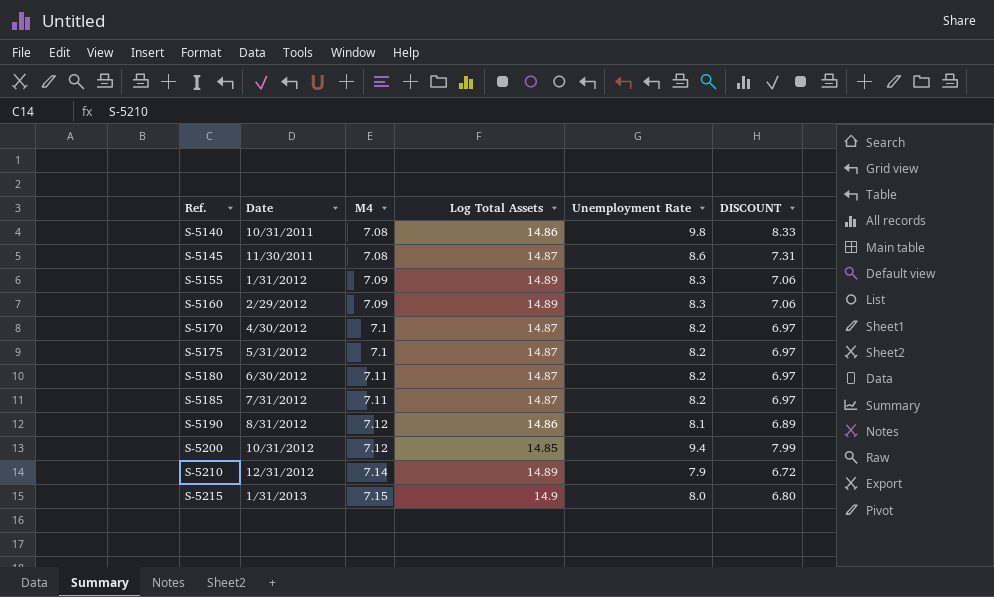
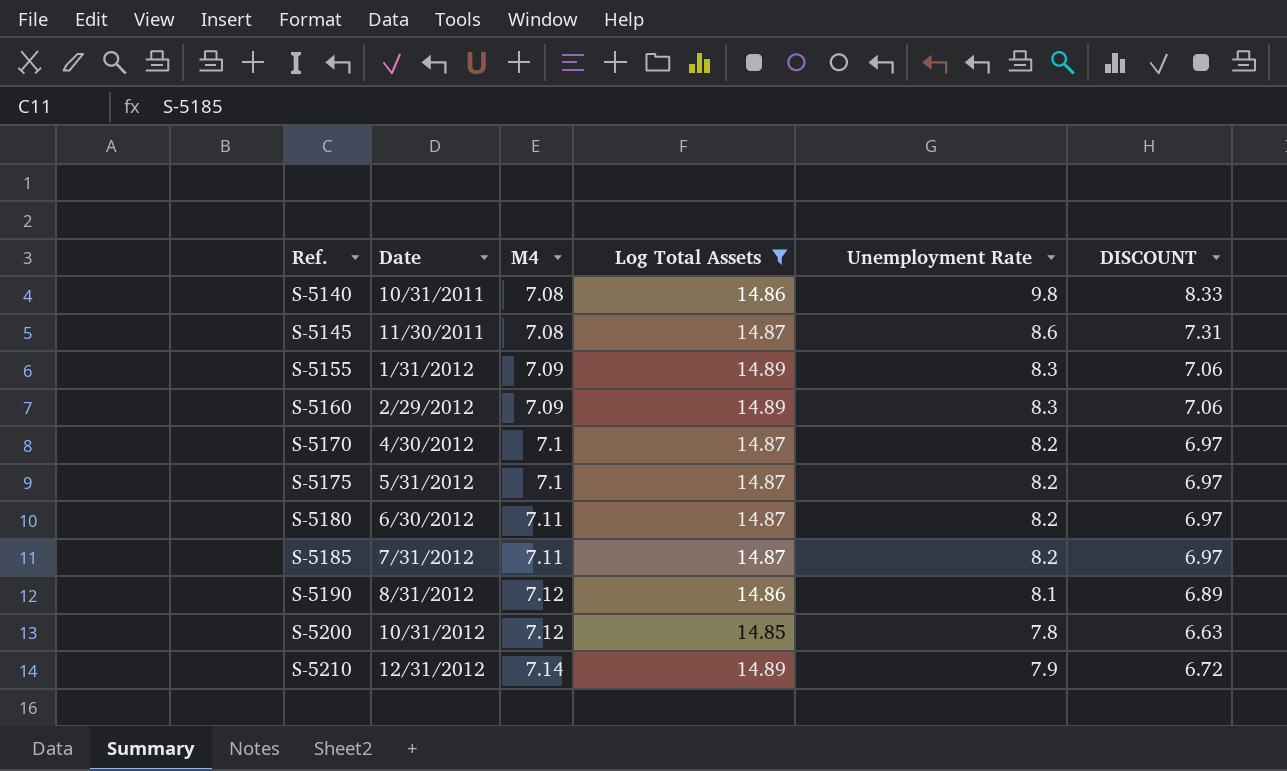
filter: none -> Log Total Assets != 14.9
S-5200 | Unemployment Rate: 9.4 -> 7.8
S-5200 | DISCOUNT: 7.99 -> 6.63

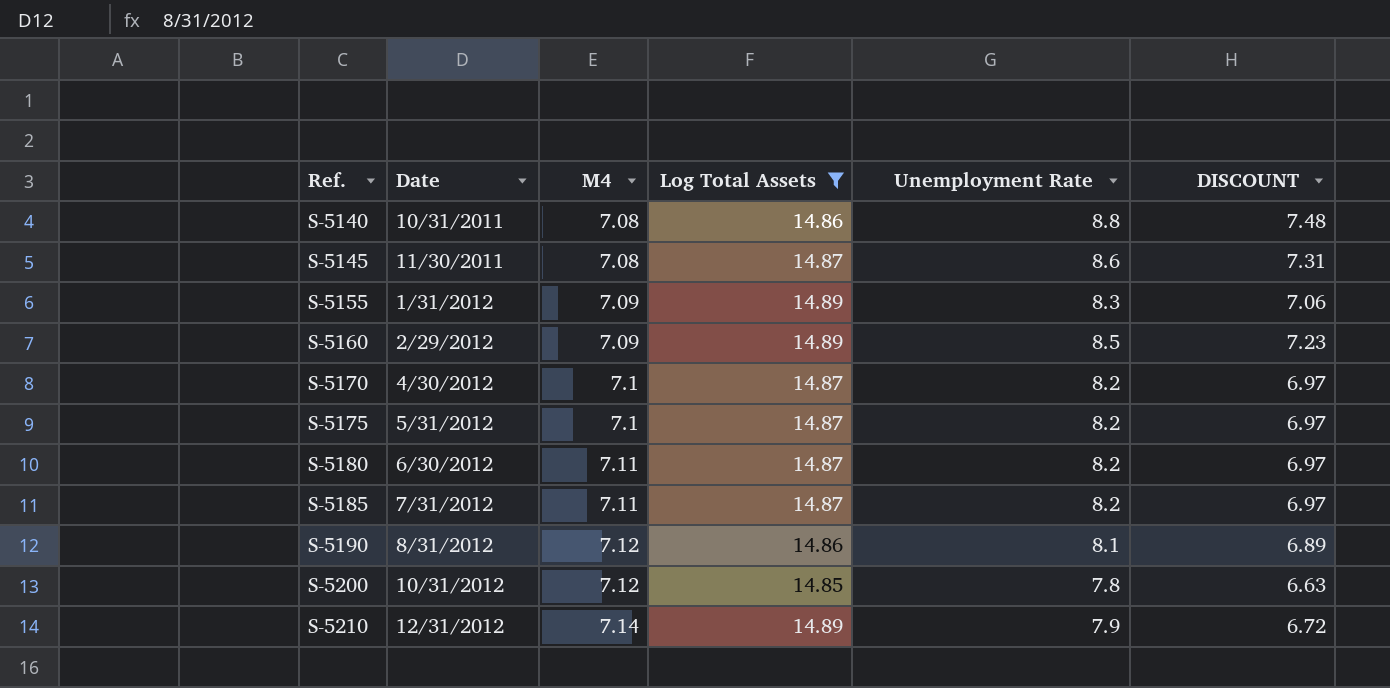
S-5140 | Unemployment Rate: 9.8 -> 8.8
S-5140 | DISCOUNT: 8.33 -> 7.48
S-5160 | Unemployment Rate: 8.3 -> 8.5
S-5160 | DISCOUNT: 7.06 -> 7.23

